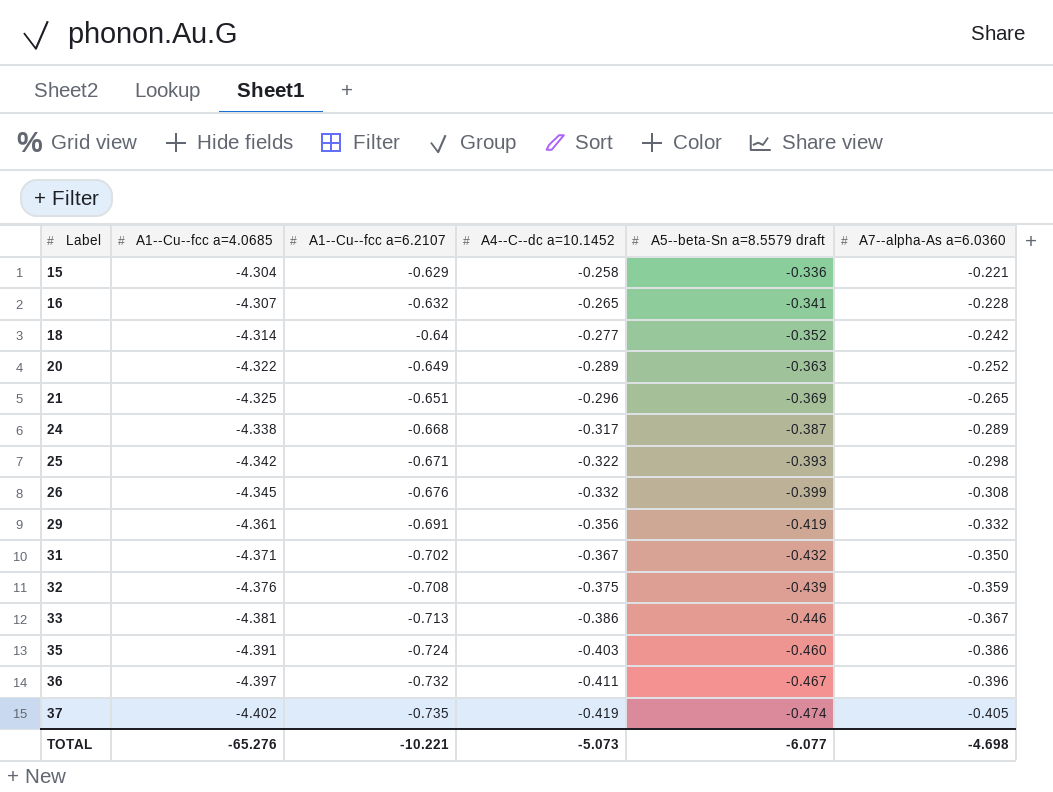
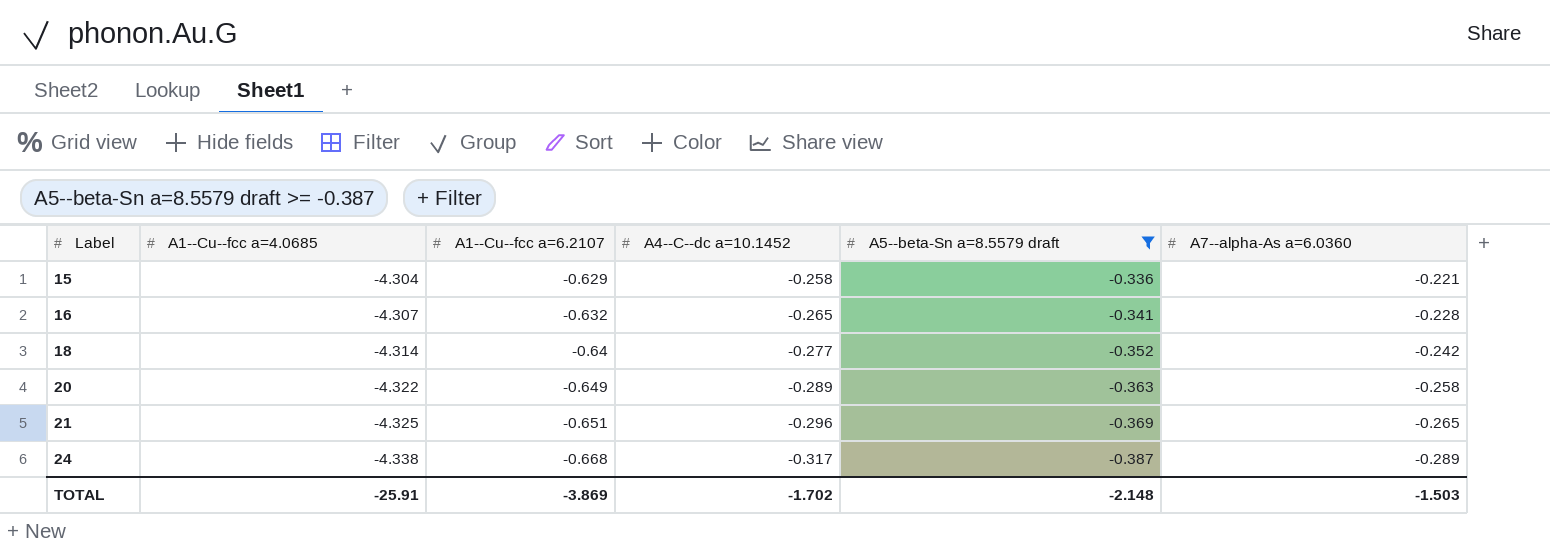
filter: none -> A5--beta-Sn a=8.5579 draft >= -0.387
20 | A7--alpha-As a=6.0360: -0.252 -> -0.258
TOTAL | A1--Cu--fcc a=4.0685: -65.276 -> -25.91
TOTAL | A1--Cu--fcc a=6.2107: -10.221 -> -3.869
TOTAL | A4--C--dc a=10.1452: -5.073 -> -1.702
TOTAL | A5--beta-Sn a=8.5579 draft: -6.077 -> -2.148
TOTAL | A7--alpha-As a=6.0360: -4.698 -> -1.503

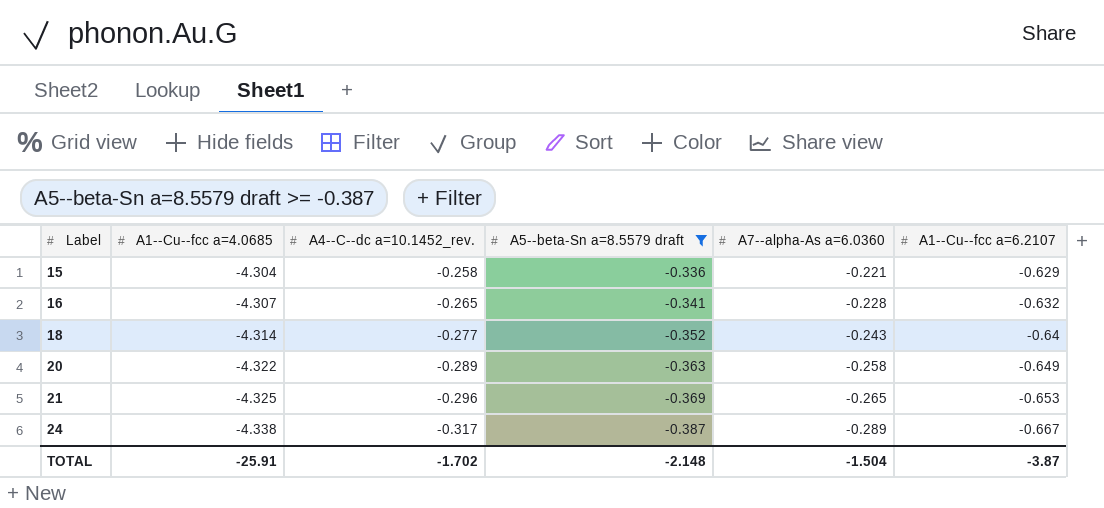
column name: A4--C--dc a=10.1452 -> A4--C--dc a=10.1452_rev.
column A1--Cu--fcc a=6.2107 | position: 3 -> 6
18 | A7--alpha-As a=6.0360: -0.242 -> -0.243
21 | A1--Cu--fcc a=6.2107: -0.651 -> -0.653
24 | A1--Cu--fcc a=6.2107: -0.668 -> -0.667
TOTAL | A7--alpha-As a=6.0360: -1.503 -> -1.504
TOTAL | A1--Cu--fcc a=6.2107: -3.869 -> -3.87

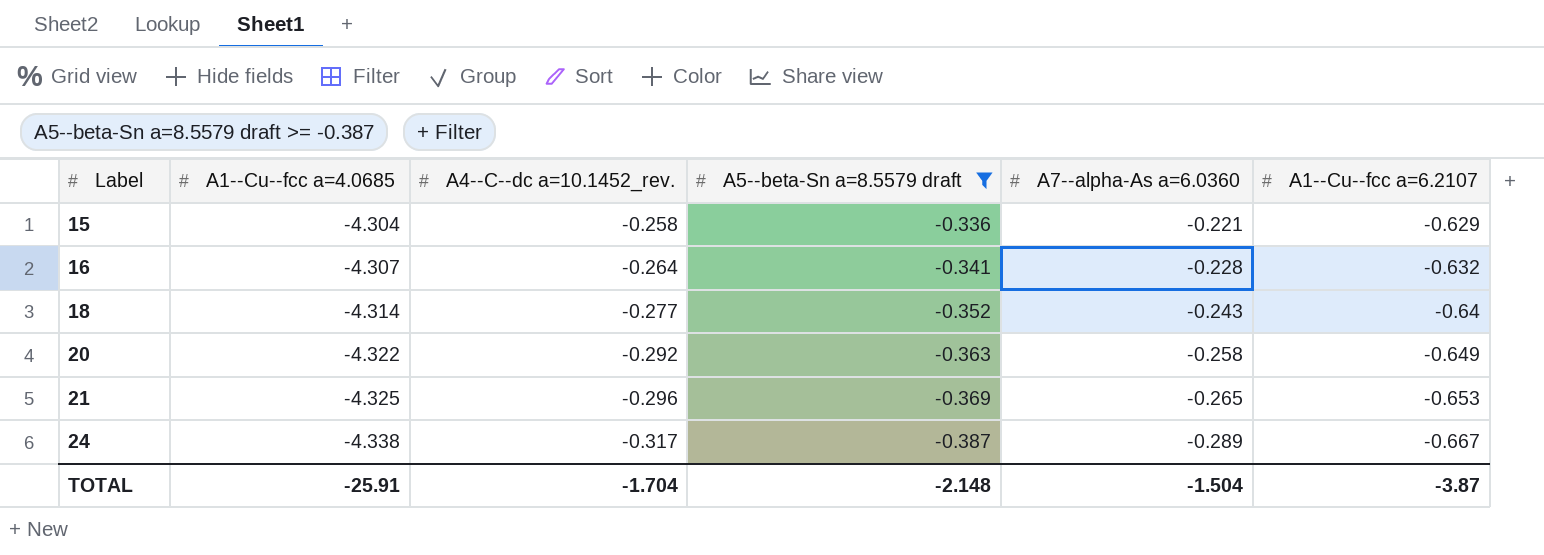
16 | A4--C--dc a=10.1452_rev.: -0.265 -> -0.264
20 | A4--C--dc a=10.1452_rev.: -0.289 -> -0.292
TOTAL | A4--C--dc a=10.1452_rev.: -1.702 -> -1.704

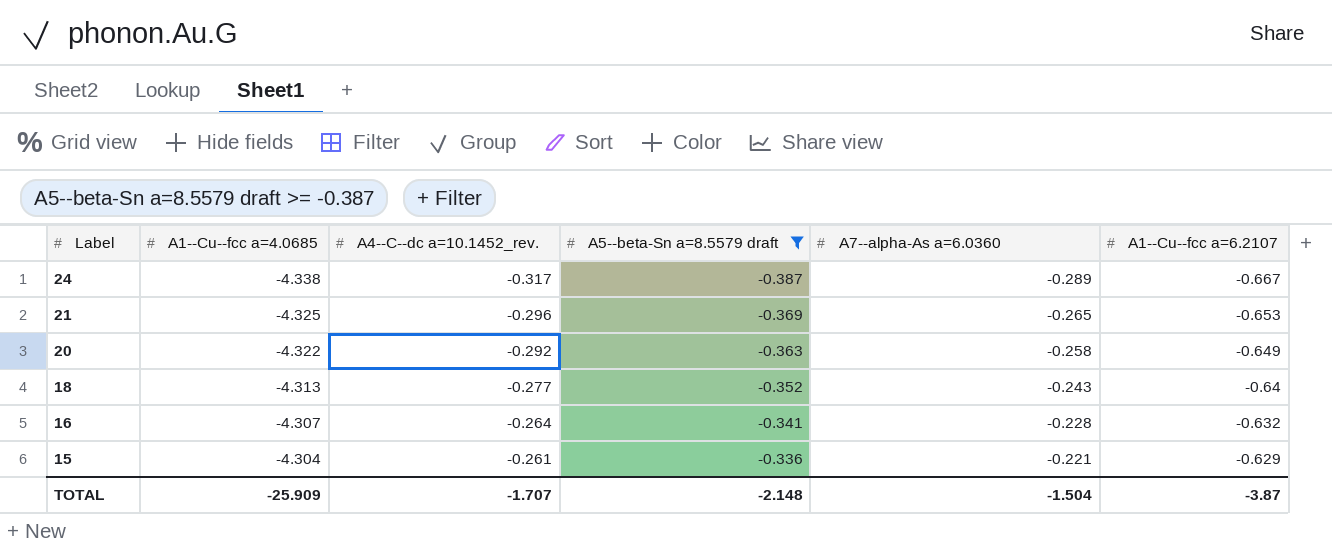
row order: Label ascending -> Label descending
18 | A1--Cu--fcc a=4.0685: -4.314 -> -4.313
15 | A4--C--dc a=10.1452_rev.: -0.258 -> -0.261
TOTAL | A1--Cu--fcc a=4.0685: -25.91 -> -25.909
TOTAL | A4--C--dc a=10.1452_rev.: -1.704 -> -1.707

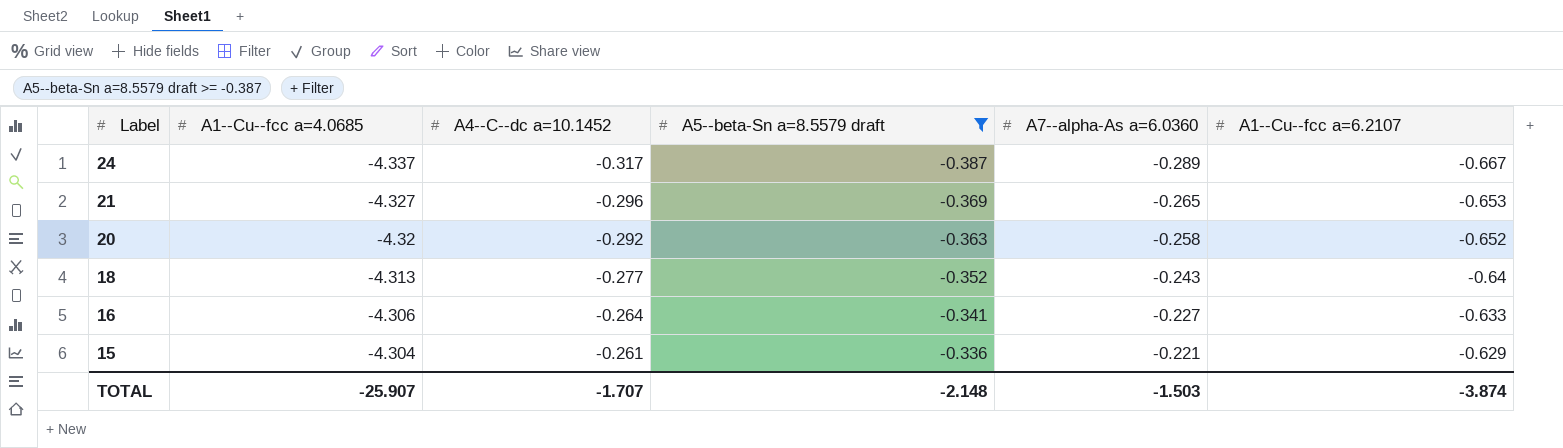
column name: A4--C--dc a=10.1452_rev. -> A4--C--dc a=10.1452
24 | A1--Cu--fcc a=4.0685: -4.338 -> -4.337
21 | A1--Cu--fcc a=4.0685: -4.325 -> -4.327
20 | A1--Cu--fcc a=4.0685: -4.322 -> -4.32
20 | A1--Cu--fcc a=6.2107: -0.649 -> -0.652
16 | A1--Cu--fcc a=4.0685: -4.307 -> -4.306
16 | A7--alpha-As a=6.0360: -0.228 -> -0.227
16 | A1--Cu--fcc a=6.2107: -0.632 -> -0.633
TOTAL | A1--Cu--fcc a=4.0685: -25.909 -> -25.907
TOTAL | A7--alpha-As a=6.0360: -1.504 -> -1.503
TOTAL | A1--Cu--fcc a=6.2107: -3.87 -> -3.874

